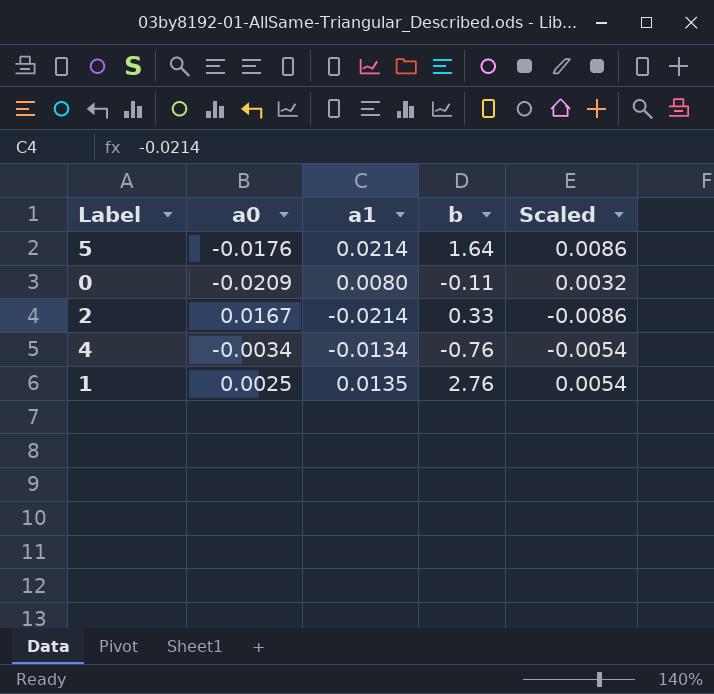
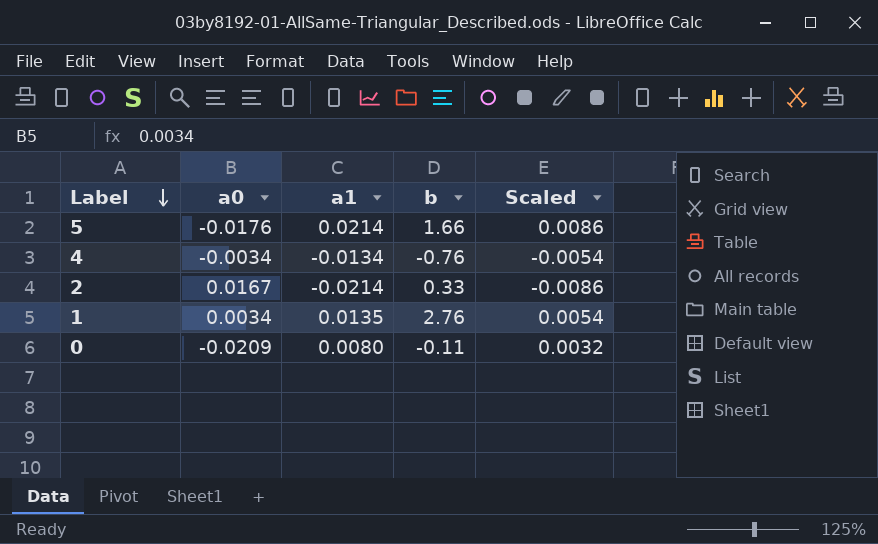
row order: none -> Label descending
5 | b: 1.64 -> 1.66
1 | a0: 0.0025 -> 0.0034

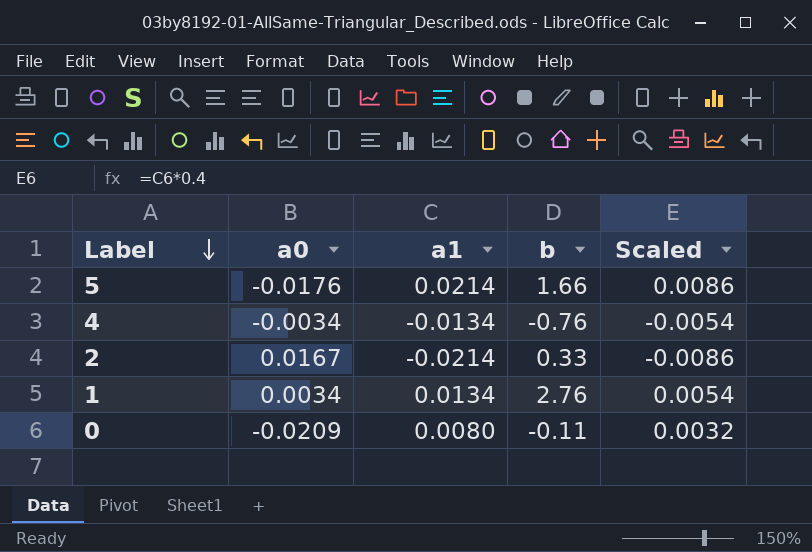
1 | a1: 0.0135 -> 0.0134

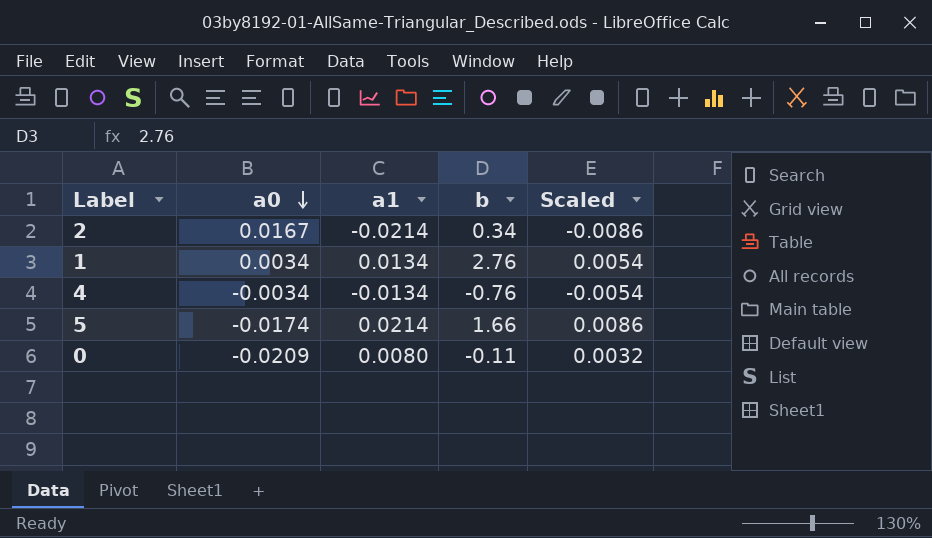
row order: Label descending -> a0 descending
2 | b: 0.33 -> 0.34
5 | a0: -0.0176 -> -0.0174

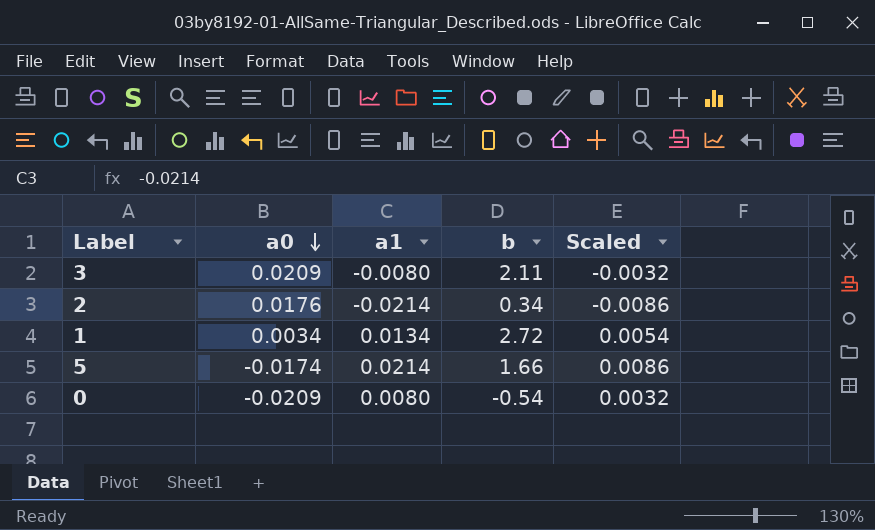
row 4: -0.0034 | -0.0134 | -0.76 | -0.0054 -> none
row 3: none -> 0.0209 | -0.0080 | 2.11 | -0.0032
2 | a0: 0.0167 -> 0.0176
1 | b: 2.76 -> 2.72
0 | b: -0.11 -> -0.54

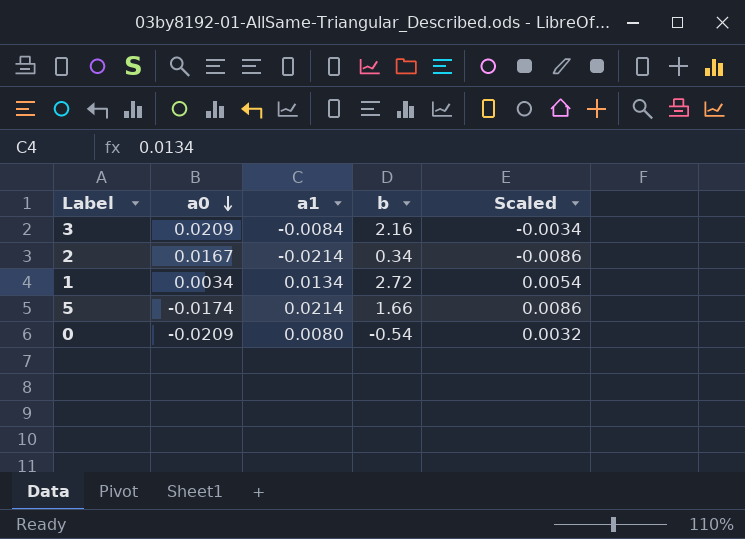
3 | a1: -0.0080 -> -0.0084
3 | b: 2.11 -> 2.16
3 | Scaled: -0.0032 -> -0.0034
2 | a0: 0.0176 -> 0.0167

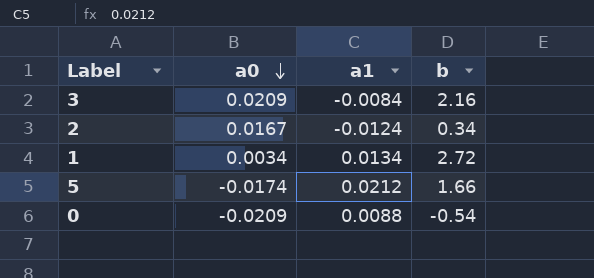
column Scaled | formula: [a1] * 0.4 -> none
2 | a1: -0.0214 -> -0.0124
5 | a1: 0.0214 -> 0.0212
0 | a1: 0.0080 -> 0.0088

